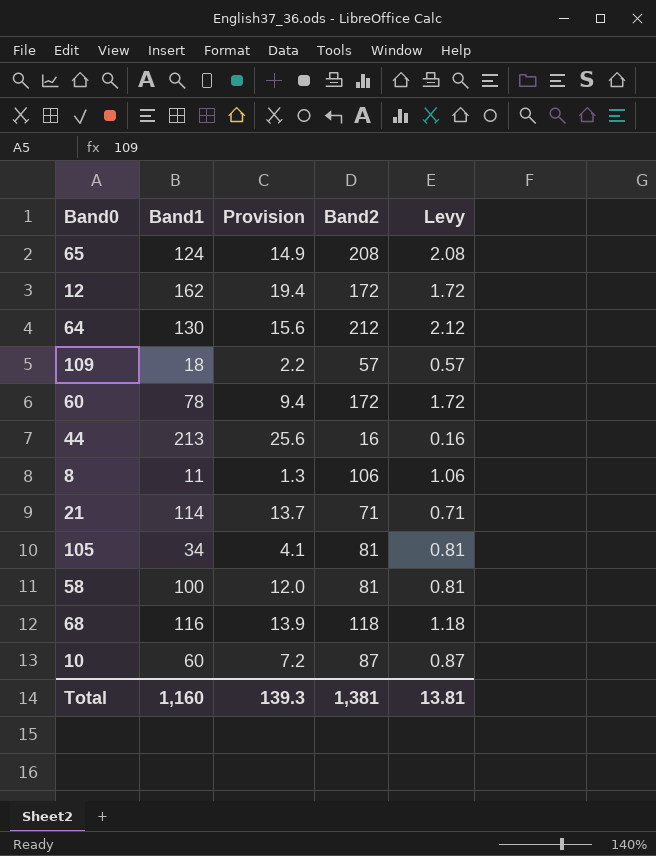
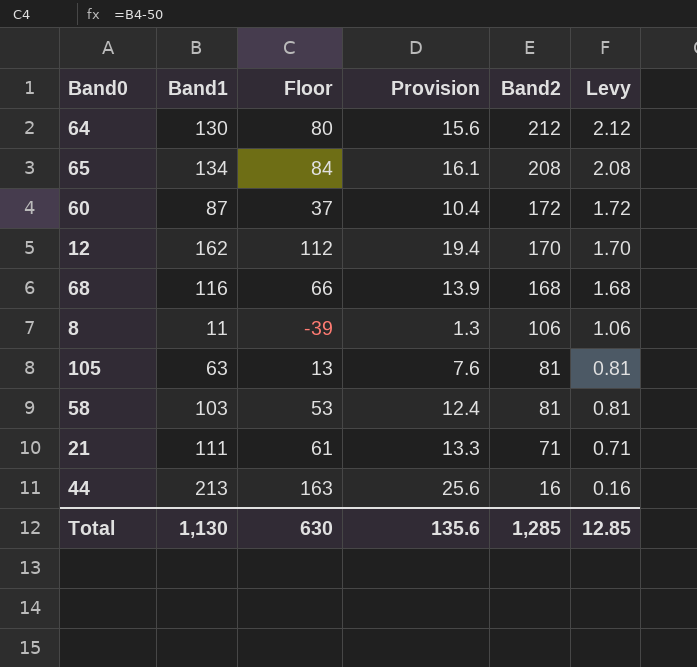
row order: none -> Band2 descending
column Floor | formula: none -> [Band1] - 50
row 109: 18 | 2.2 | 57 | 0.57 -> none
row 10: 60 | 7.2 | 87 | 0.87 -> none
65 | Band1: 124 -> 134
65 | Provision: 14.9 -> 16.1
60 | Band1: 78 -> 87
60 | Provision: 9.4 -> 10.4
12 | Band2: 172 -> 170
12 | Levy: 1.72 -> 1.70
68 | Band2: 118 -> 168
68 | Levy: 1.18 -> 1.68
105 | Band1: 34 -> 63
105 | Provision: 4.1 -> 7.6
58 | Band1: 100 -> 103
58 | Provision: 12.0 -> 12.4
21 | Band1: 114 -> 111
21 | Provision: 13.7 -> 13.3
Total | Band1: 1,160 -> 1,130
Total | Provision: 139.3 -> 135.6
Total | Band2: 1,381 -> 1,285
Total | Levy: 13.81 -> 12.85

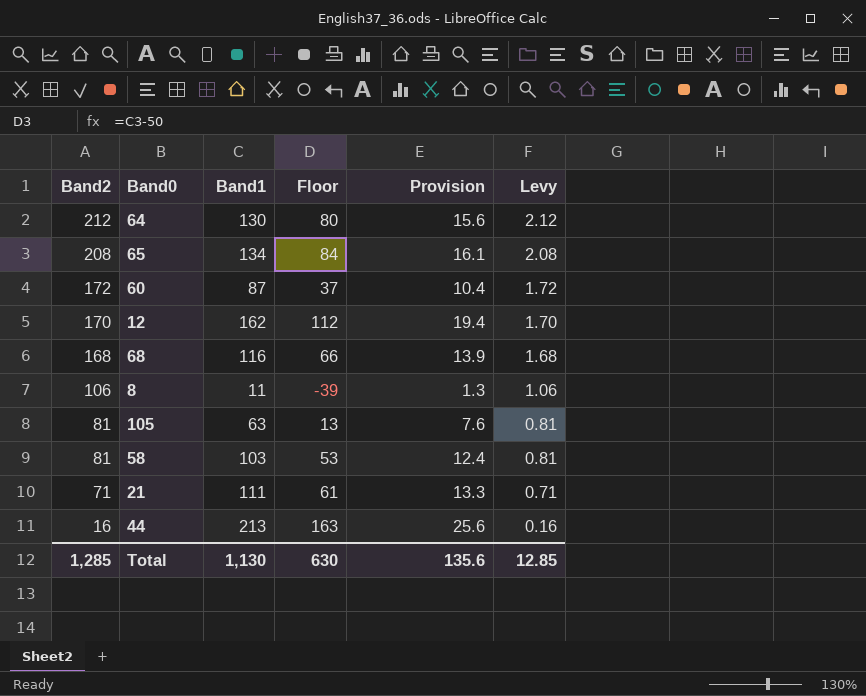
column Band2 | position: 5 -> 1

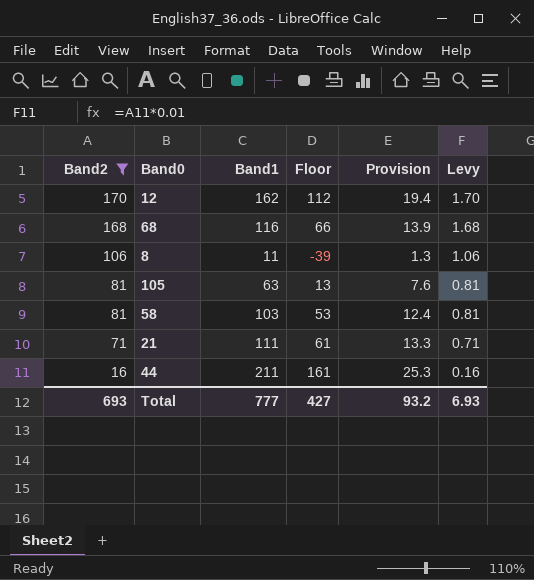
filter: none -> Band2 <= 170
44 | Band1: 213 -> 211
44 | Floor: 163 -> 161
44 | Provision: 25.6 -> 25.3
Total | Band2: 1,285 -> 693
Total | Band1: 1,130 -> 777
Total | Floor: 630 -> 427
Total | Provision: 135.6 -> 93.2
Total | Levy: 12.85 -> 6.93

